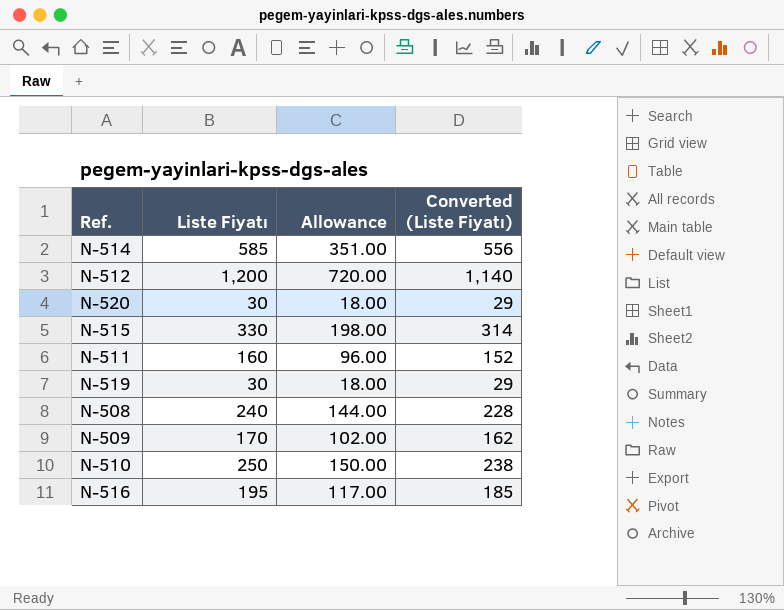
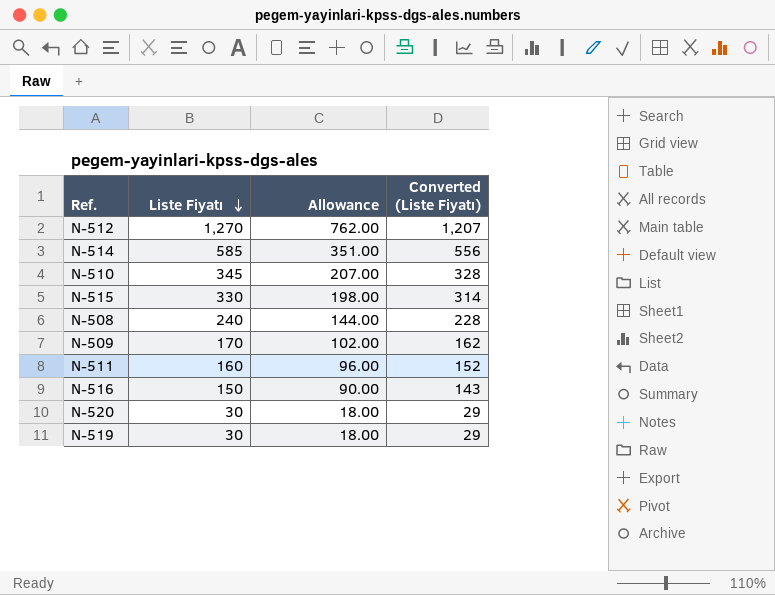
row order: none -> Liste Fiyatı descending
N-512 | Liste Fiyatı: 1,200 -> 1,270
N-512 | Allowance: 720.00 -> 762.00
N-512 | Converted (Liste Fiyatı): 1,140 -> 1,207
N-510 | Liste Fiyatı: 250 -> 345
N-510 | Allowance: 150.00 -> 207.00
N-510 | Converted (Liste Fiyatı): 238 -> 328
N-516 | Liste Fiyatı: 195 -> 150
N-516 | Allowance: 117.00 -> 90.00
N-516 | Converted (Liste Fiyatı): 185 -> 143

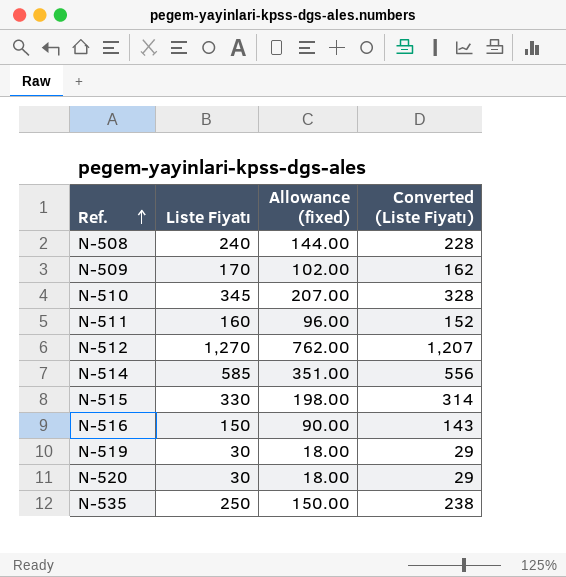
row order: Liste Fiyatı descending -> Ref. ascending
column name: Allowance -> Allowance (fixed)
row N-535: none -> 250 | 150.00 | 238

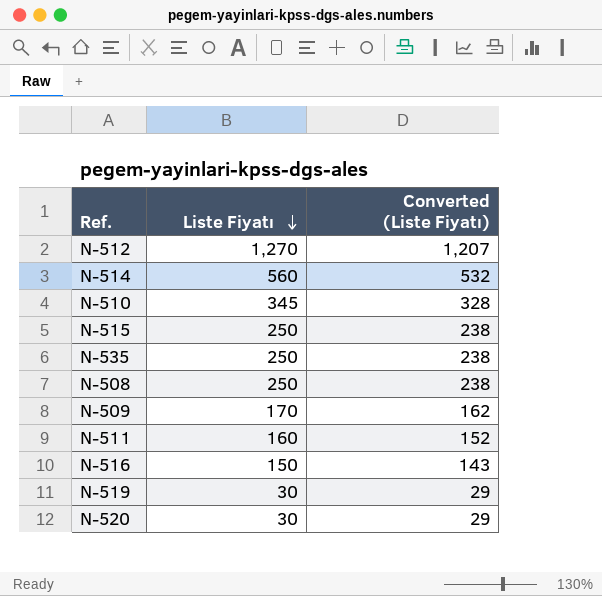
row order: Ref. ascending -> Liste Fiyatı descending
column Allowance (fixed) | formula: [Liste Fiyatı] * 0.6 -> none
N-514 | Liste Fiyatı: 585 -> 560
N-514 | Converted (Liste Fiyatı): 556 -> 532
N-515 | Liste Fiyatı: 330 -> 250
N-515 | Converted (Liste Fiyatı): 314 -> 238
N-508 | Liste Fiyatı: 240 -> 250
N-508 | Converted (Liste Fiyatı): 228 -> 238

